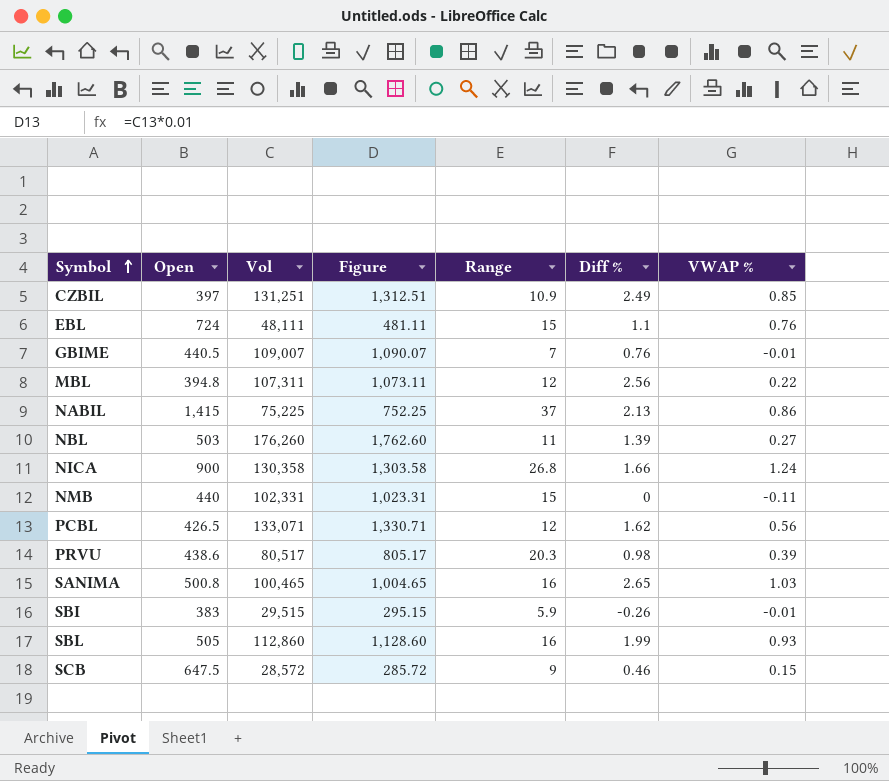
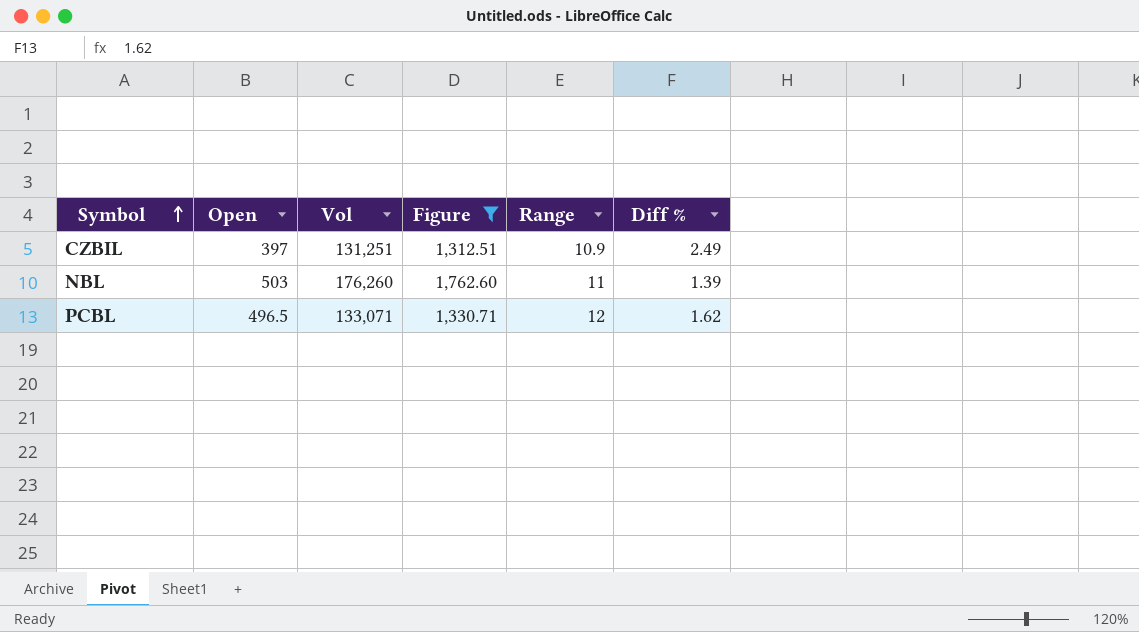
filter: none -> Figure >= 1,312.51
column VWAP % | position: 7 -> none
PCBL | Open: 426.5 -> 496.5

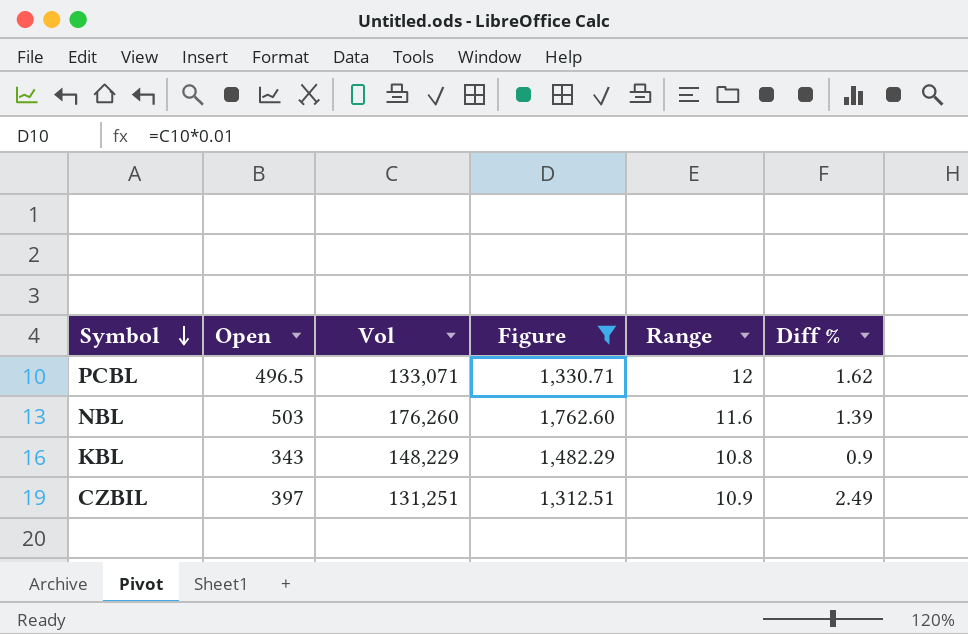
row order: Symbol ascending -> Symbol descending
NBL | Range: 11 -> 11.6
row KBL: none -> 343 | 148,229 | 1,482.29 | 10.8 | 0.9

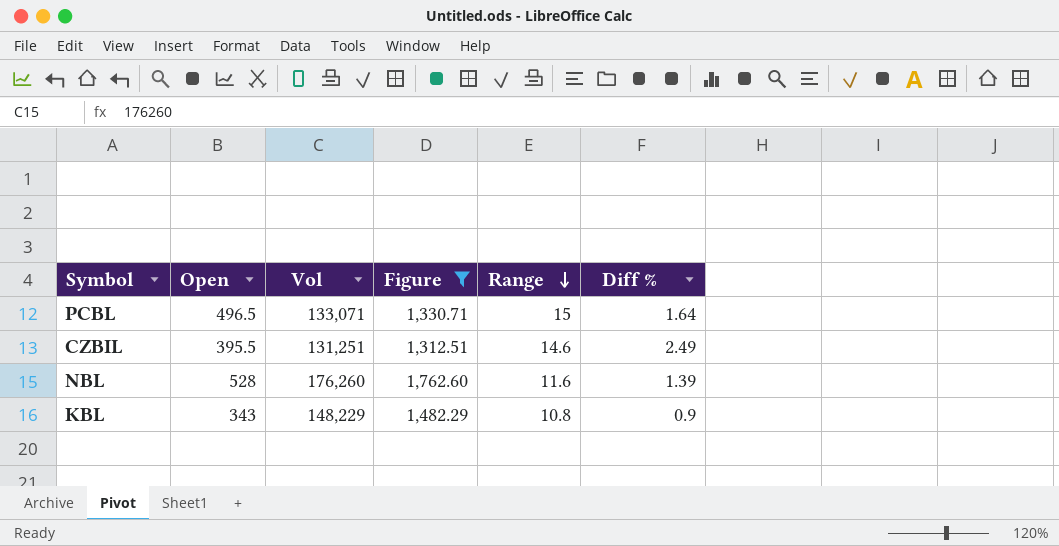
row order: Symbol descending -> Range descending
PCBL | Range: 12 -> 15
PCBL | Diff %: 1.62 -> 1.64
CZBIL | Open: 397 -> 395.5
CZBIL | Range: 10.9 -> 14.6
NBL | Open: 503 -> 528

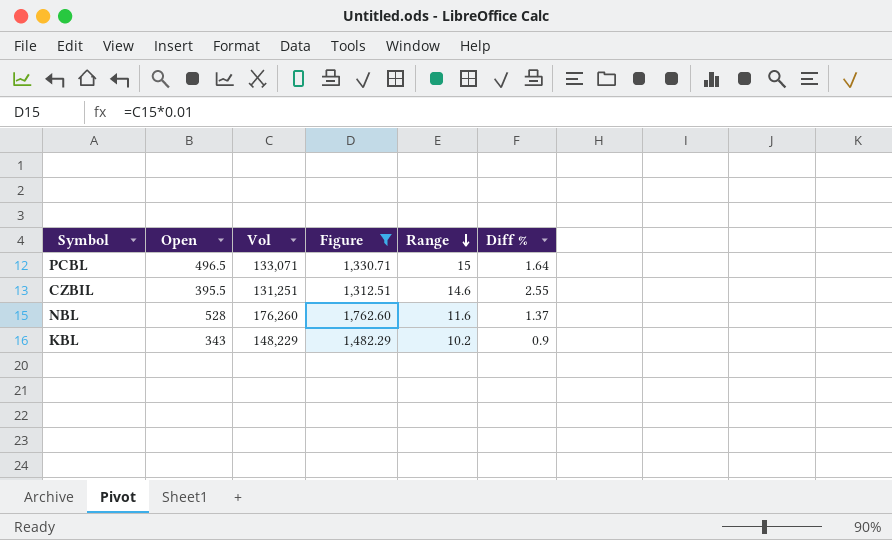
CZBIL | Diff %: 2.49 -> 2.55
NBL | Diff %: 1.39 -> 1.37
KBL | Range: 10.8 -> 10.2

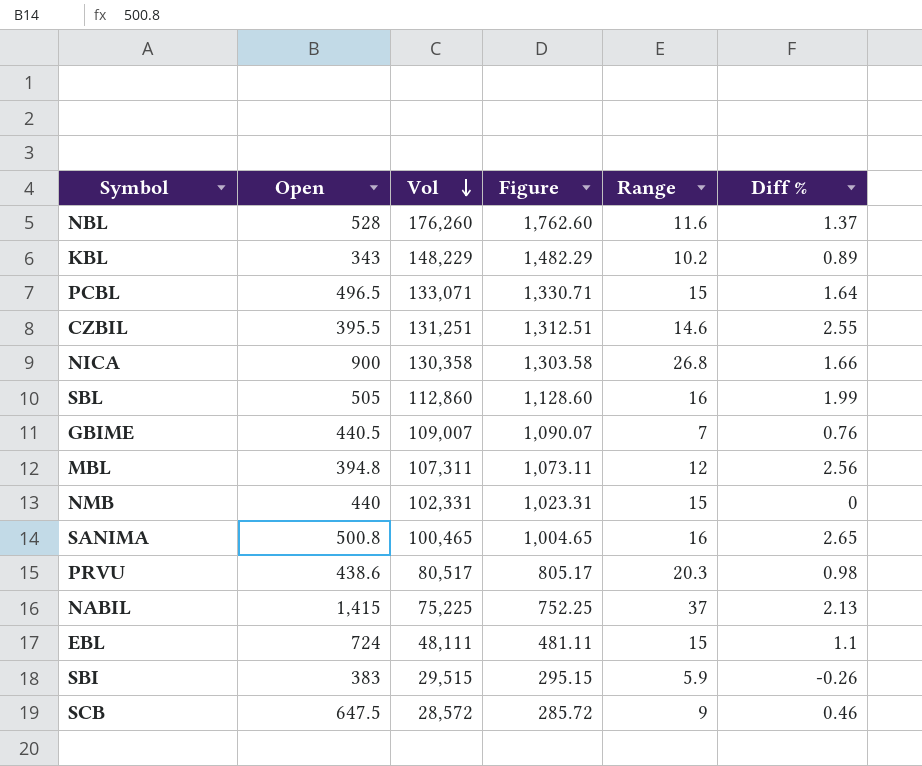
filter: Figure >= 1,312.51 -> none
row order: Range descending -> Vol descending
KBL | Diff %: 0.9 -> 0.89

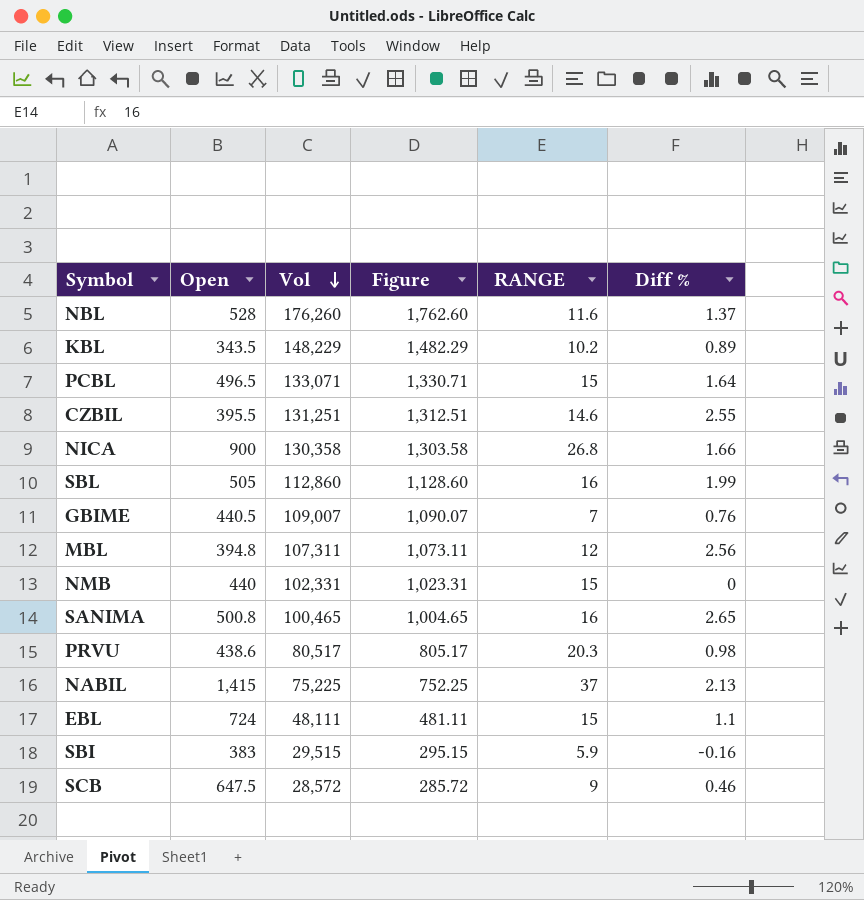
column name: Range -> RANGE
KBL | Open: 343 -> 343.5
SBI | Diff %: -0.26 -> -0.16

